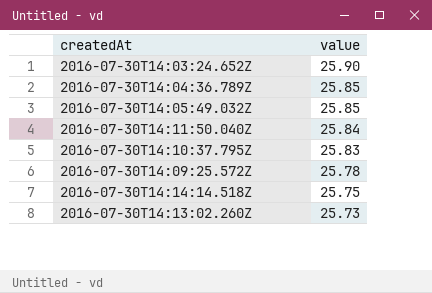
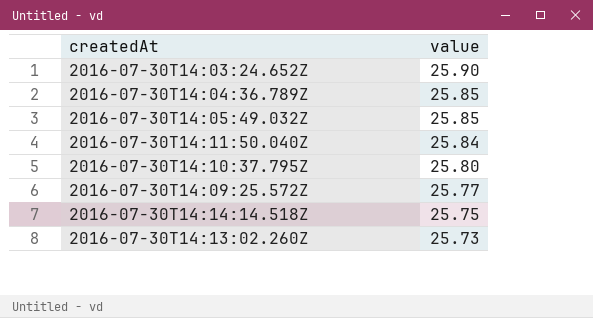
2016-07-30T14:10:37.795Z | value: 25.83 -> 25.80
2016-07-30T14:09:25.572Z | value: 25.78 -> 25.77

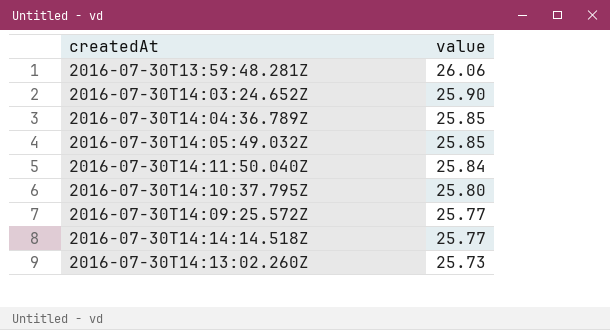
row 2016-07-30T13:59:48.281Z: none -> 26.06
2016-07-30T14:14:14.518Z | value: 25.75 -> 25.77

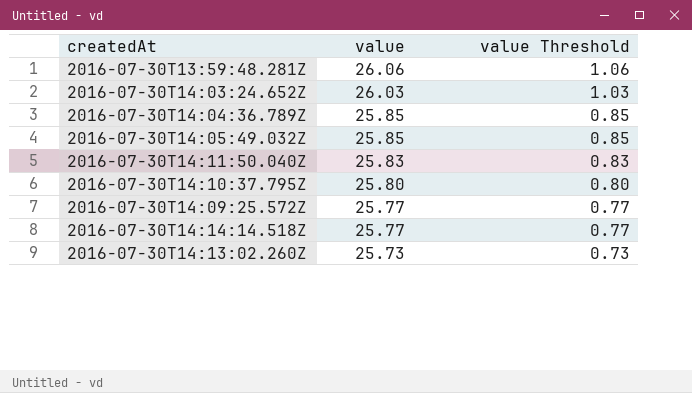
column value Threshold | formula: none -> [value] - 25
2016-07-30T14:03:24.652Z | value: 25.90 -> 26.03
2016-07-30T14:11:50.040Z | value: 25.84 -> 25.83

